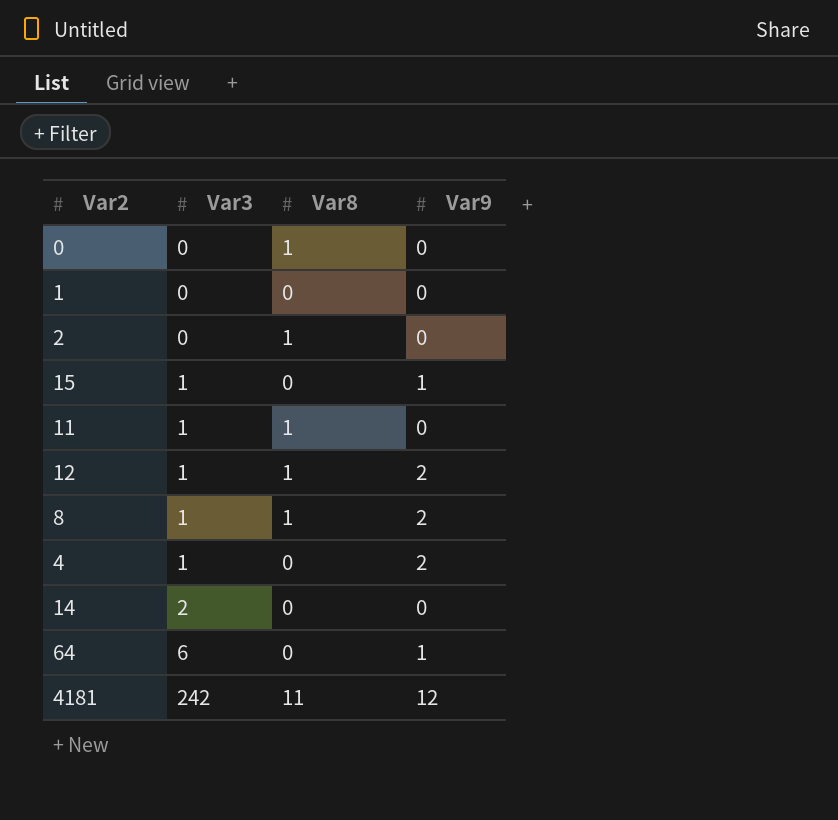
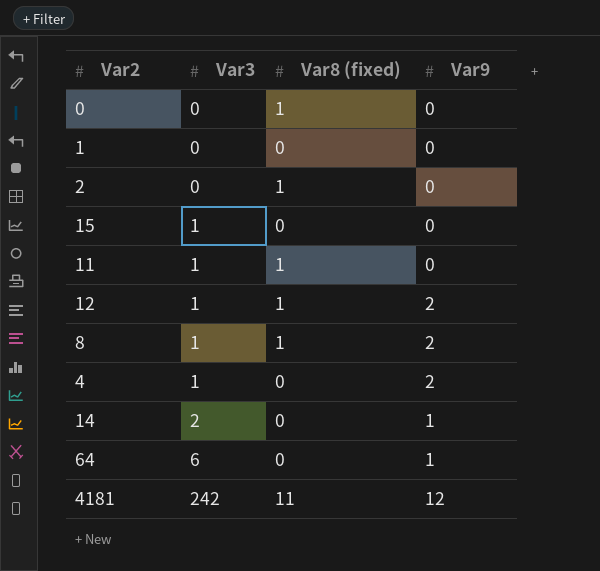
column name: Var8 -> Var8 (fixed)
15 | Var9: 1 -> 0
14 | Var9: 0 -> 1

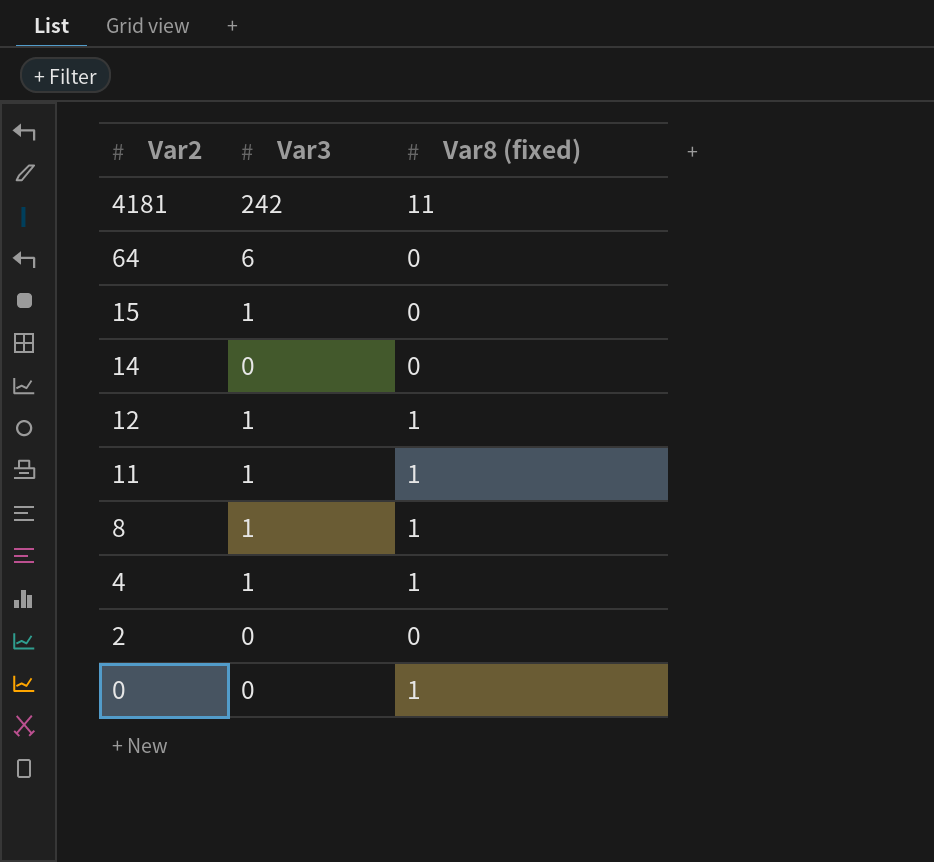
row order: Var3 ascending -> Var2 descending
column Var9 | position: 4 -> none
row 1: 0 | 0 | 0 -> none
14 | Var3: 2 -> 0
4 | Var8 (fixed): 0 -> 1
2 | Var8 (fixed): 1 -> 0

